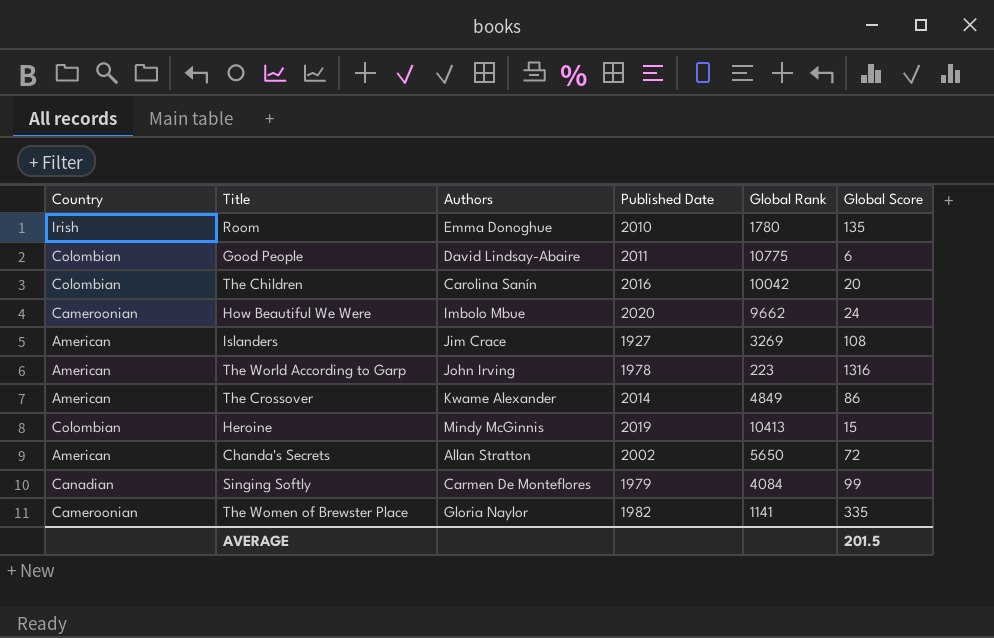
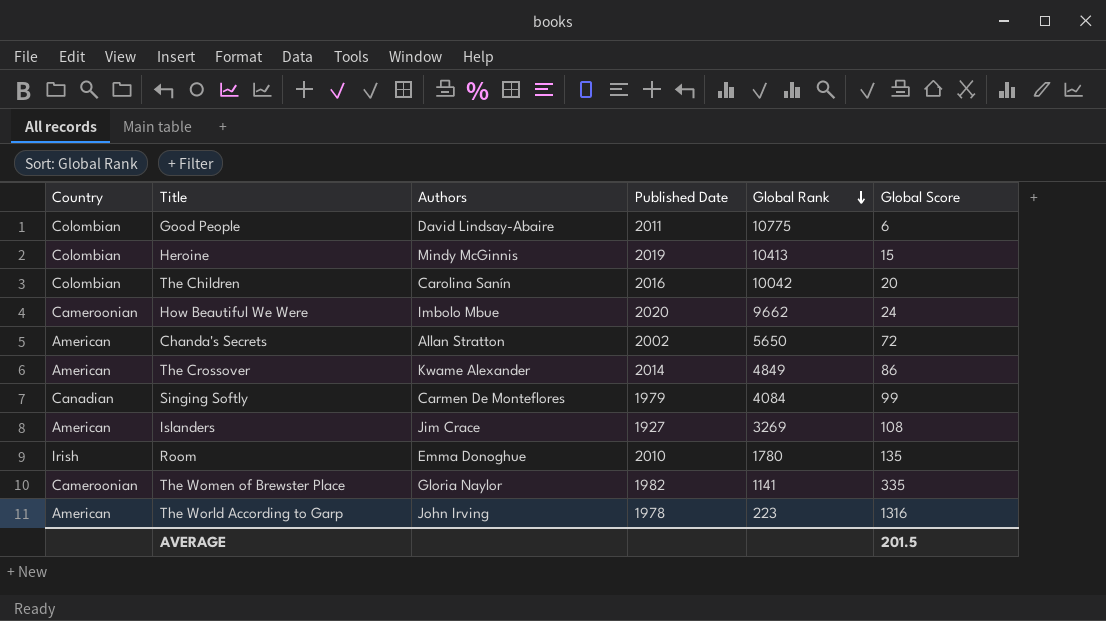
row order: none -> Global Rank descending

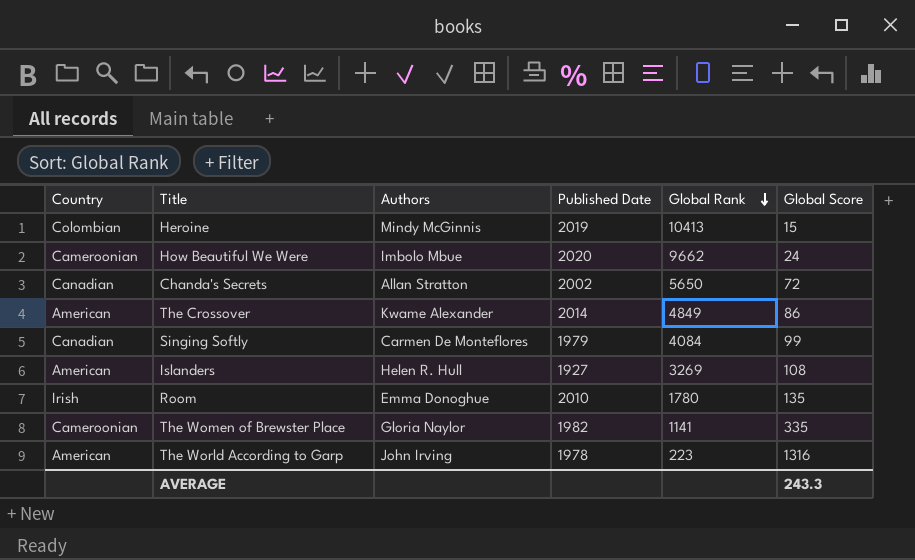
row Good People: Colombian | David Lindsay-Abaire | 2011 | 10775 | 6 -> none
row The Children: Colombian | Carolina Sanín | 2016 | 10042 | 20 -> none
Chanda's Secrets | Country: American -> Canadian
Islanders | Authors: Jim Crace -> Helen R. Hull
AVERAGE | Global Score: 201.5 -> 243.3

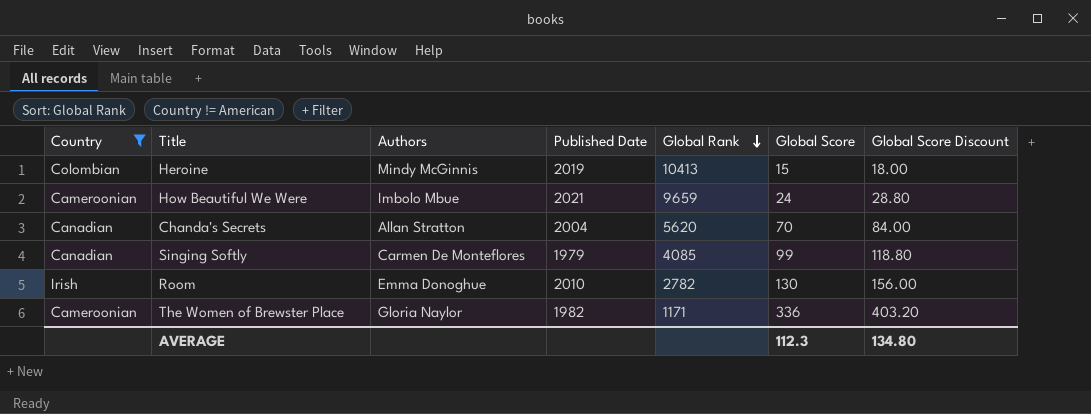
filter: none -> Country != American
column Global Score Discount | formula: none -> [Global Score] * 1.2
How Beautiful We Were | Published Date: 2020 -> 2021
How Beautiful We Were | Global Rank: 9662 -> 9659
Chanda's Secrets | Published Date: 2002 -> 2004
Chanda's Secrets | Global Rank: 5650 -> 5620
Chanda's Secrets | Global Score: 72 -> 70
Singing Softly | Global Rank: 4084 -> 4085
Room | Global Rank: 1780 -> 2782
Room | Global Score: 135 -> 130
The Women of Brewster Place | Global Rank: 1141 -> 1171
The Women of Brewster Place | Global Score: 335 -> 336
AVERAGE | Global Score: 243.3 -> 112.3

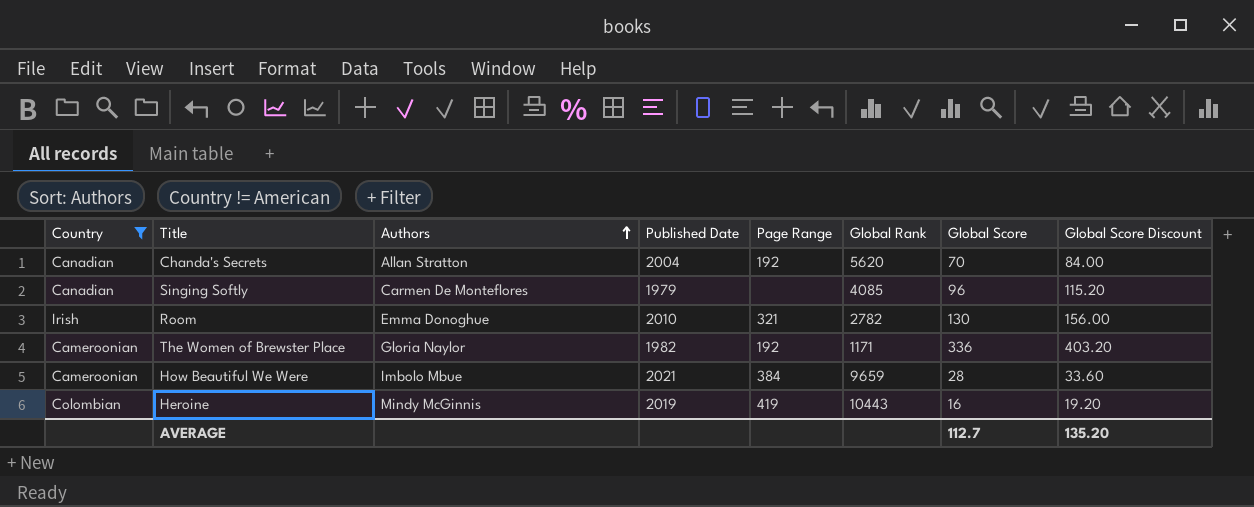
row order: Global Rank descending -> Authors ascending
column Page Range | position: none -> 5
Singing Softly | Global Score: 99 -> 96
Singing Softly | Global Score Discount: 118.80 -> 115.20
How Beautiful We Were | Global Score: 24 -> 28
How Beautiful We Were | Global Score Discount: 28.80 -> 33.60
Heroine | Global Rank: 10413 -> 10443
Heroine | Global Score: 15 -> 16
Heroine | Global Score Discount: 18.00 -> 19.20
AVERAGE | Global Score: 112.3 -> 112.7
AVERAGE | Global Score Discount: 134.80 -> 135.20

